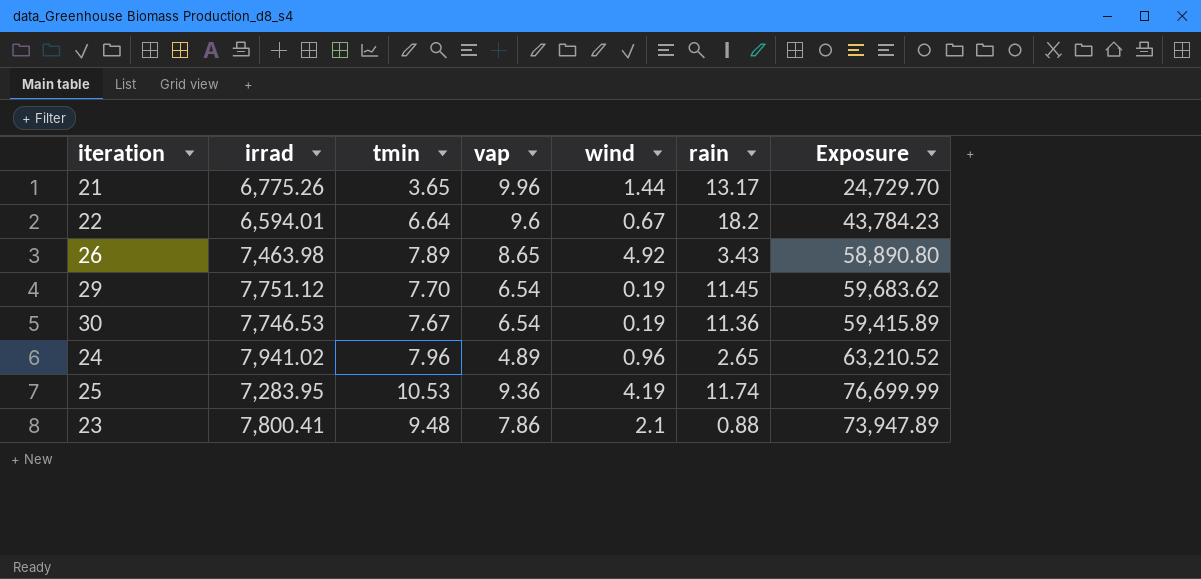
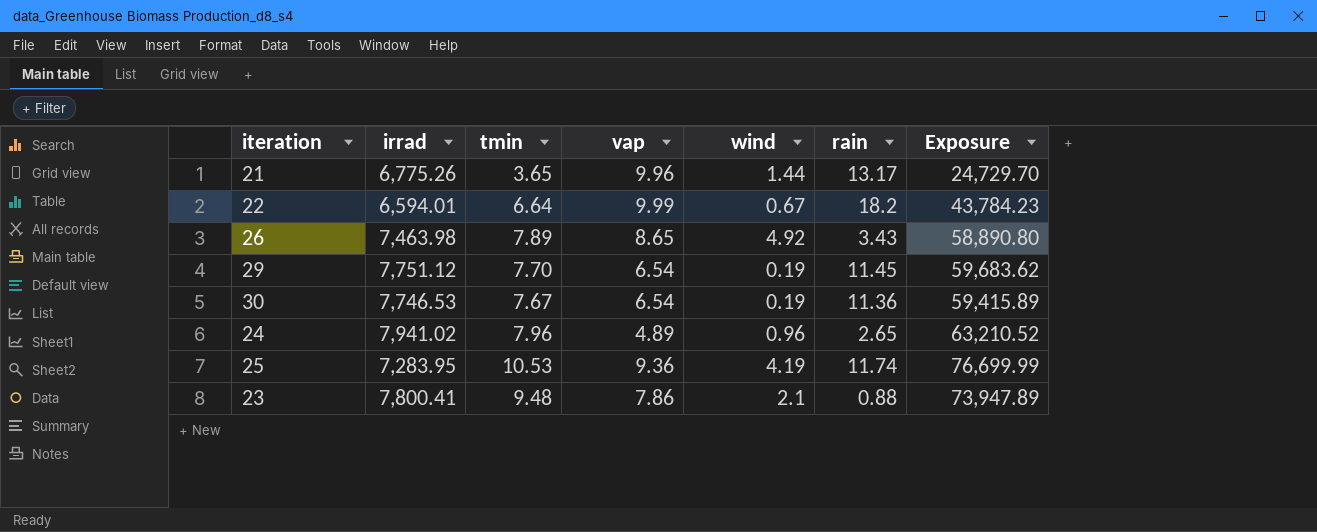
22 | vap: 9.6 -> 9.99

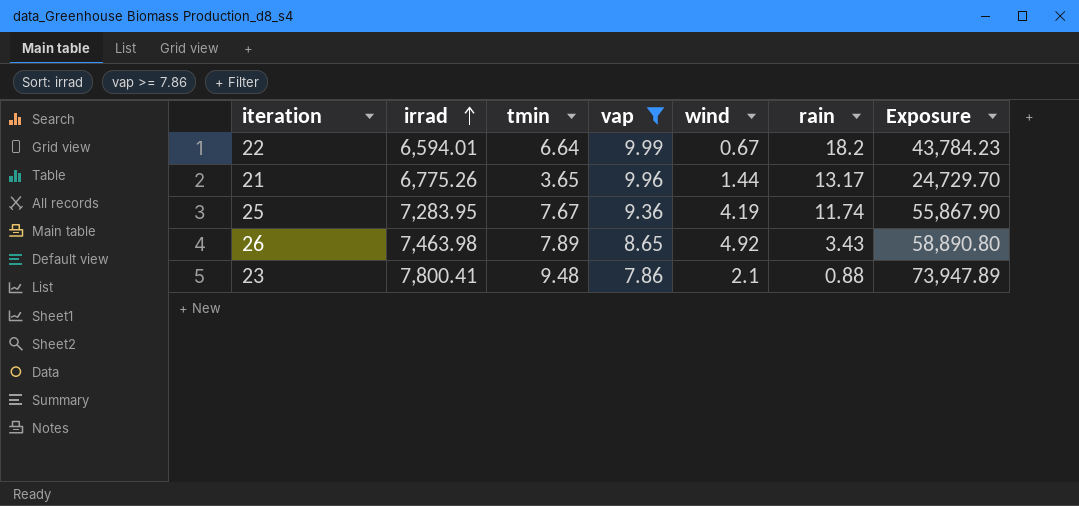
filter: none -> vap >= 7.86
row order: none -> irrad ascending
25 | tmin: 10.53 -> 7.67
25 | Exposure: 76,699.99 -> 55,867.90

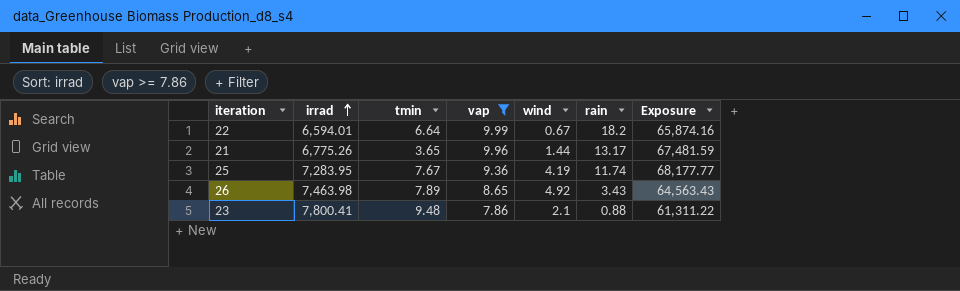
column Exposure | formula: [irrad] * [tmin] -> [irrad] * [vap]

